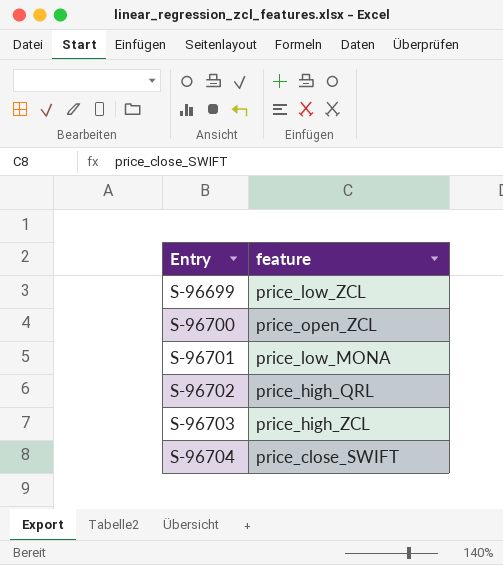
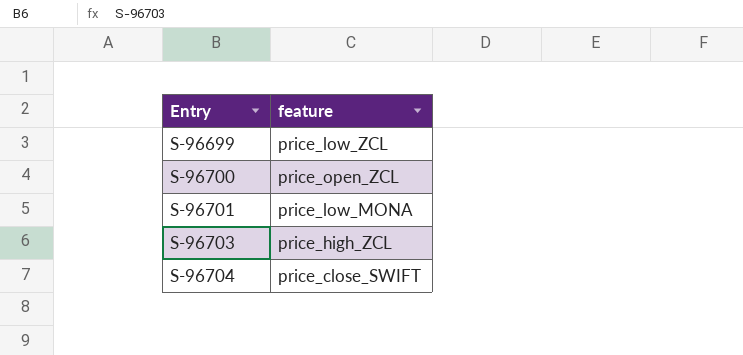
row S-96702: price_high_QRL -> none

